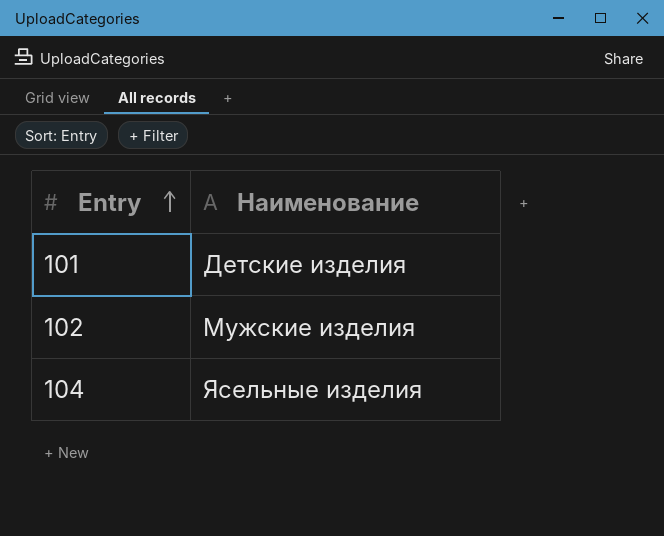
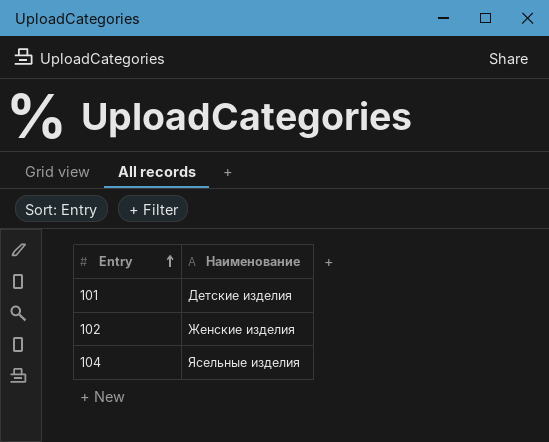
102 | Наименование: Мужские изделия -> Женские изделия

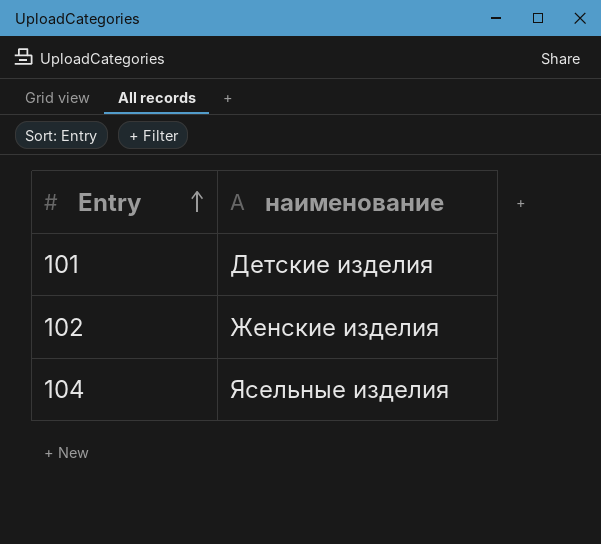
column name: Наименование -> наименование

